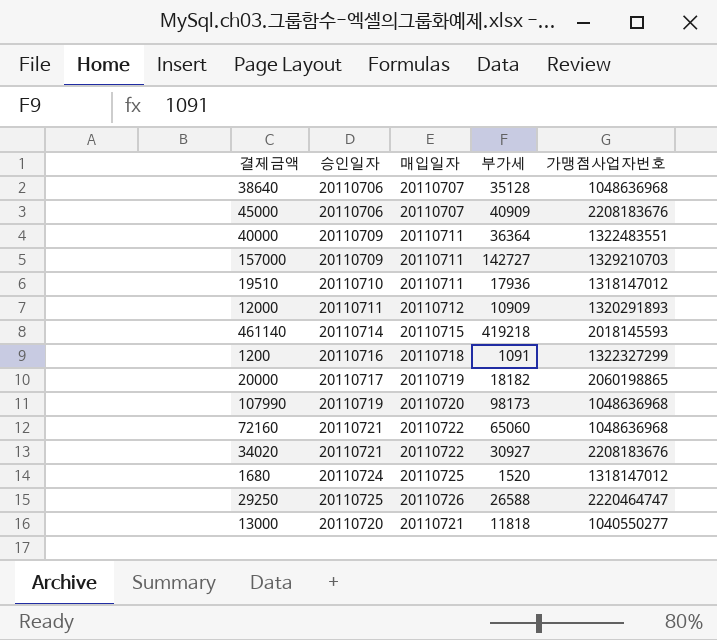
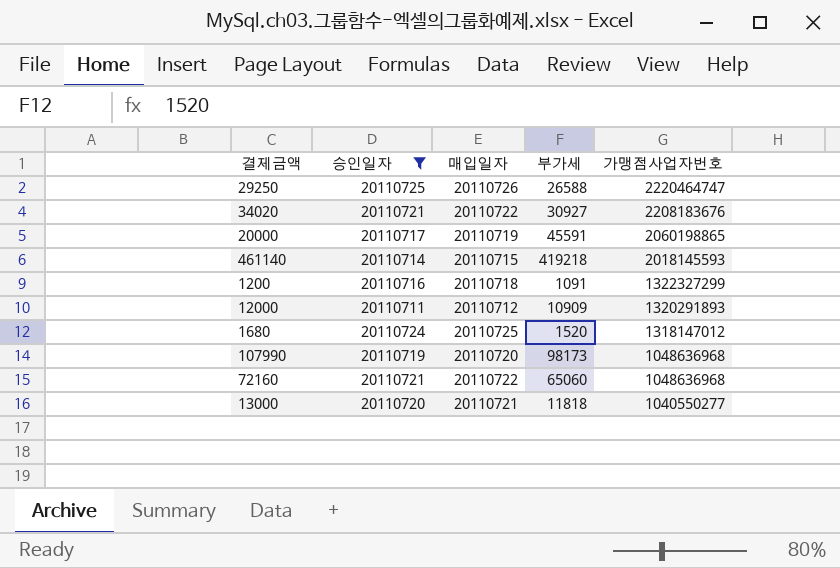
filter: none -> 승인일자 >= 20110711
row order: none -> 가맹점사업자번호 descending
20000 | 부가세: 18182 -> 45591

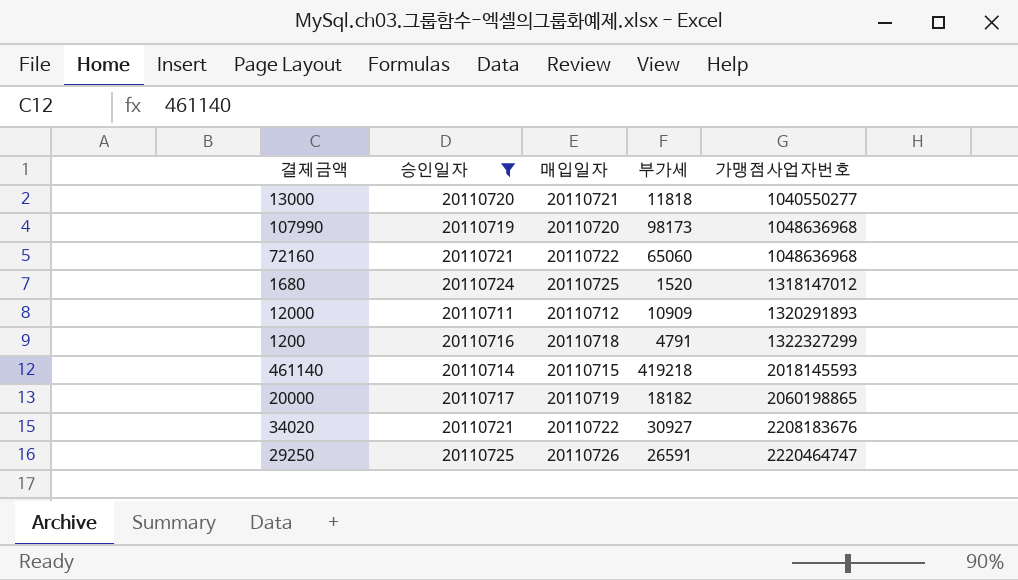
row order: 가맹점사업자번호 descending -> 가맹점사업자번호 ascending
1200 | 부가세: 1091 -> 4791
20000 | 부가세: 45591 -> 18182
29250 | 부가세: 26588 -> 26591

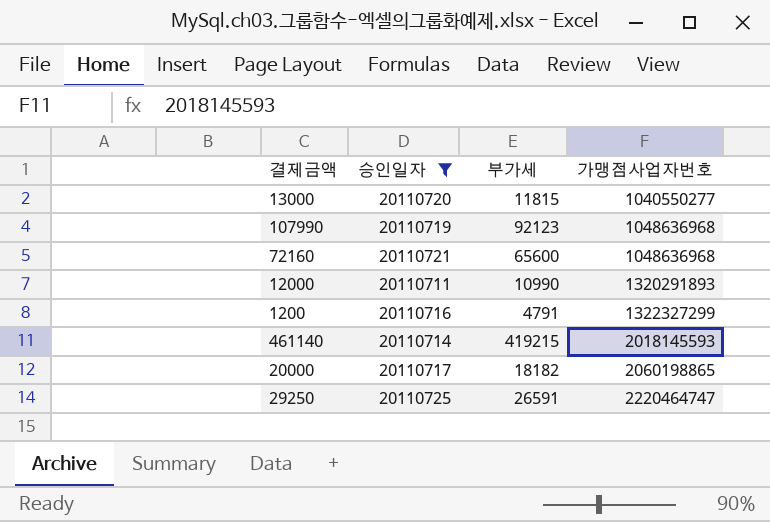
column 매입일자 | position: 3 -> none
row 1680: 20110724 | 20110725 | 1520 | 1318147012 -> none
row 34020: 20110721 | 20110722 | 30927 | 2208183676 -> none
13000 | 부가세: 11818 -> 11815
107990 | 부가세: 98173 -> 92123
72160 | 부가세: 65060 -> 65600
12000 | 부가세: 10909 -> 10990
461140 | 부가세: 419218 -> 419215

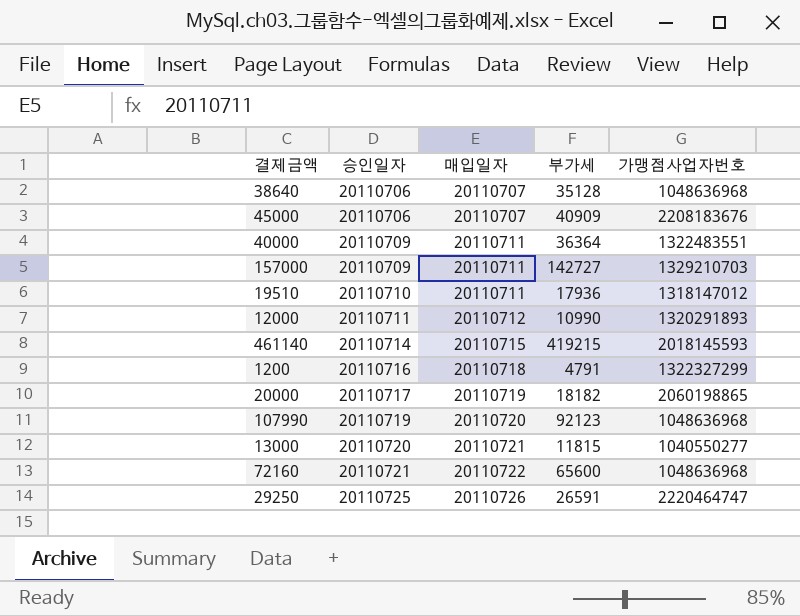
filter: 승인일자 >= 20110711 -> none
row order: 가맹점사업자번호 ascending -> 승인일자 ascending
column 매입일자 | position: none -> 3

